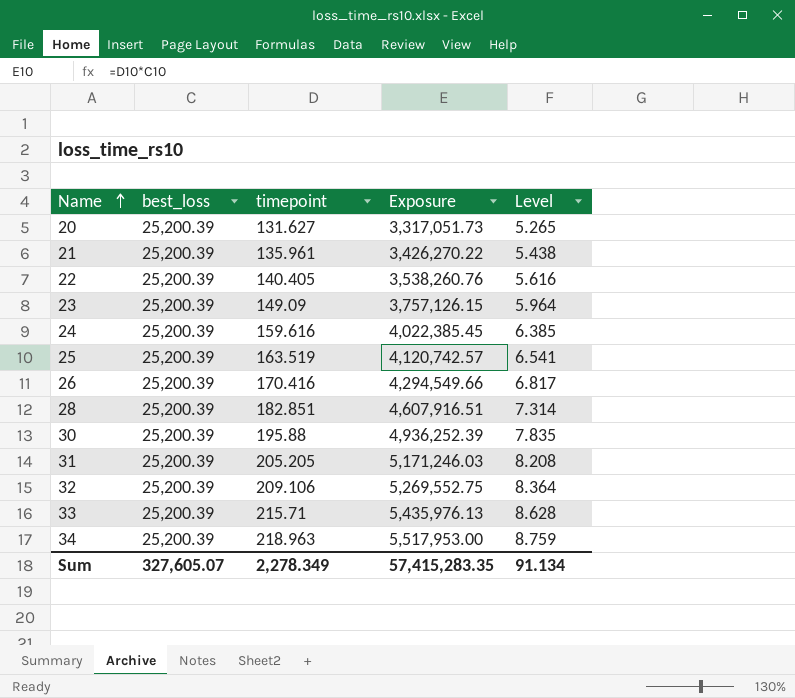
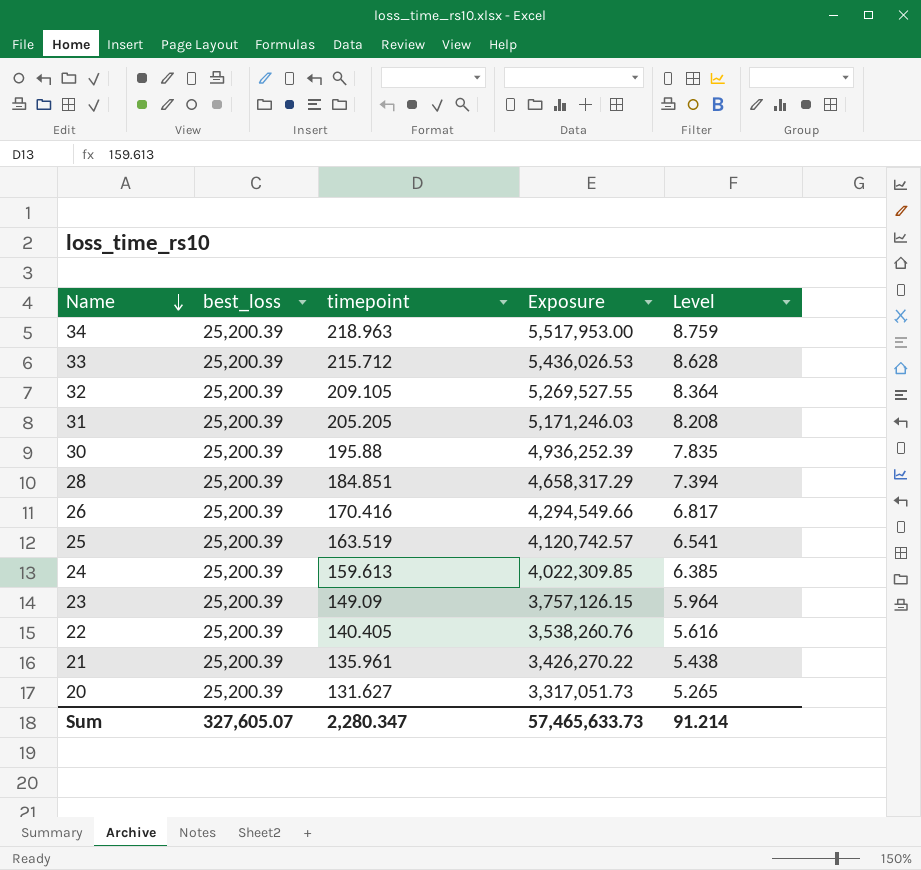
row order: Name ascending -> Name descending
33 | timepoint: 215.71 -> 215.712
33 | Exposure: 5,435,976.13 -> 5,436,026.53
32 | timepoint: 209.106 -> 209.105
32 | Exposure: 5,269,552.75 -> 5,269,527.55
28 | timepoint: 182.851 -> 184.851
28 | Exposure: 4,607,916.51 -> 4,658,317.29
28 | Level: 7.314 -> 7.394
24 | timepoint: 159.616 -> 159.613
24 | Exposure: 4,022,385.45 -> 4,022,309.85
Sum | timepoint: 2,278.349 -> 2,280.347
Sum | Exposure: 57,415,283.35 -> 57,465,633.73
Sum | Level: 91.134 -> 91.214

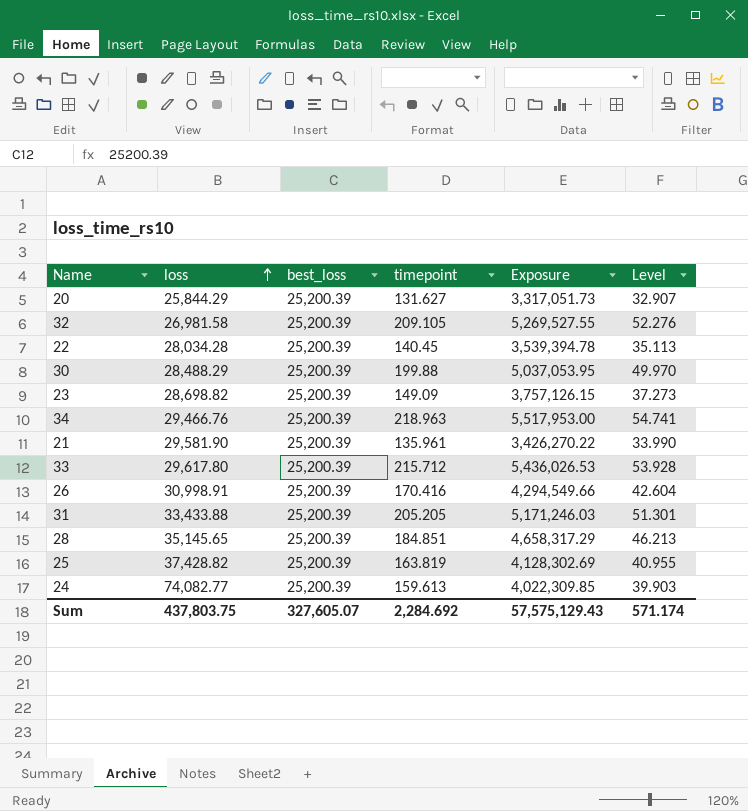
row order: Name descending -> loss ascending
column loss | position: none -> 2
column Level | formula: [timepoint] * 0.04 -> [timepoint] * 0.25
22 | timepoint: 140.405 -> 140.45
22 | Exposure: 3,538,260.76 -> 3,539,394.78
30 | timepoint: 195.88 -> 199.88
30 | Exposure: 4,936,252.39 -> 5,037,053.95
25 | timepoint: 163.519 -> 163.819
25 | Exposure: 4,120,742.57 -> 4,128,302.69
Sum | timepoint: 2,280.347 -> 2,284.692
Sum | Exposure: 57,465,633.73 -> 57,575,129.43
Sum | Level: 91.214 -> 571.174

